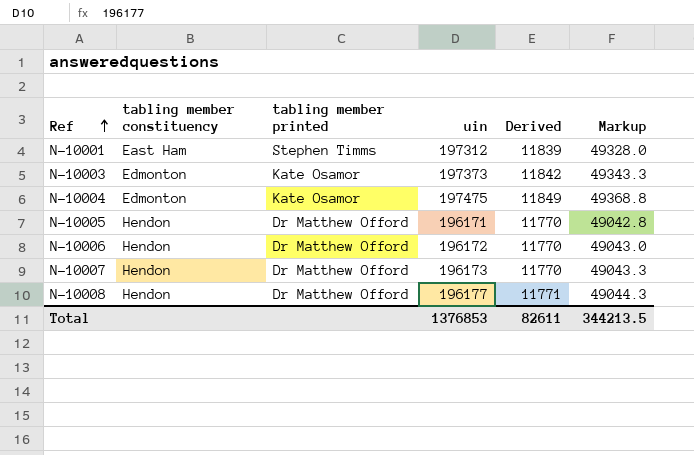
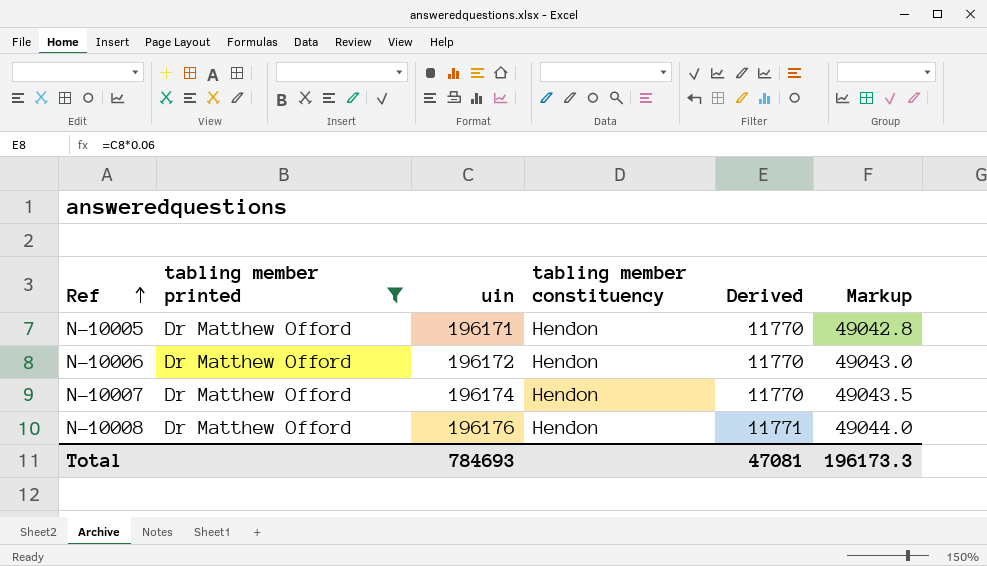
filter: none -> tabling member printed = Dr Matthew Offord
column tabling member constituency | position: 2 -> 4
N-10007 | uin: 196173 -> 196174
N-10007 | Markup: 49043.3 -> 49043.5
N-10008 | uin: 196177 -> 196176
N-10008 | Markup: 49044.3 -> 49044.0
Total | uin: 1376853 -> 784693
Total | Derived: 82611 -> 47081
Total | Markup: 344213.5 -> 196173.3

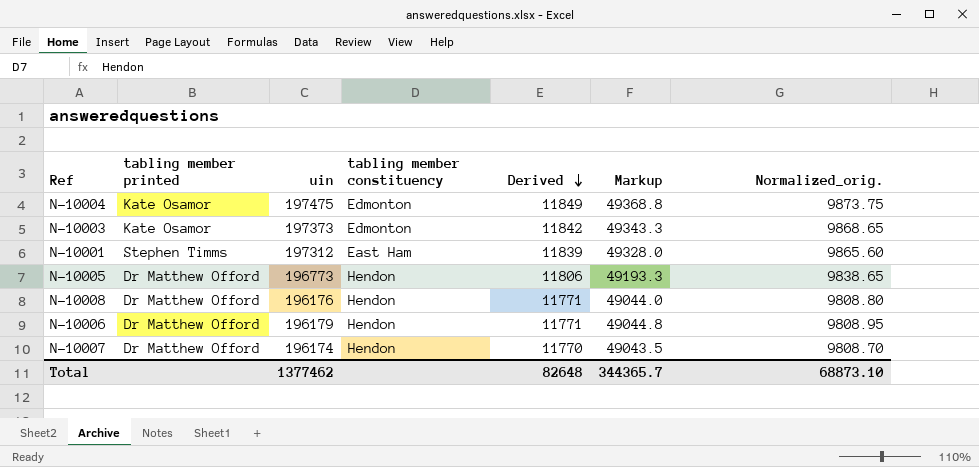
filter: tabling member printed = Dr Matthew Offord -> none
row order: Ref ascending -> Derived descending
column Normalized_orig. | formula: none -> [uin] * 0.05
N-10005 | uin: 196171 -> 196773
N-10005 | Derived: 11770 -> 11806
N-10005 | Markup: 49042.8 -> 49193.3
N-10006 | uin: 196172 -> 196179
N-10006 | Derived: 11770 -> 11771
N-10006 | Markup: 49043.0 -> 49044.8
Total | uin: 784693 -> 1377462
Total | Derived: 47081 -> 82648
Total | Markup: 196173.3 -> 344365.7

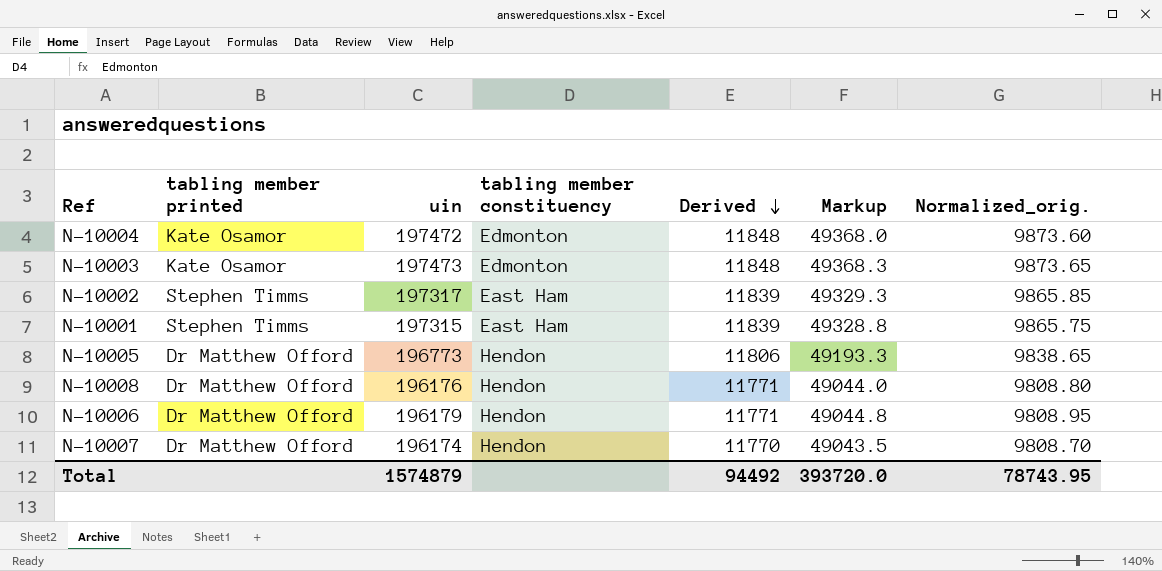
N-10004 | uin: 197475 -> 197472
N-10004 | Derived: 11849 -> 11848
N-10004 | Markup: 49368.8 -> 49368.0
N-10004 | Normalized_orig.: 9873.75 -> 9873.60
N-10003 | uin: 197373 -> 197473
N-10003 | Derived: 11842 -> 11848
N-10003 | Markup: 49343.3 -> 49368.3
N-10003 | Normalized_orig.: 9868.65 -> 9873.65
row N-10002: none -> Stephen Timms | 197317 | East Ham | 11839 | 49329.3 | 9865.85
N-10001 | uin: 197312 -> 197315
N-10001 | Markup: 49328.0 -> 49328.8
N-10001 | Normalized_orig.: 9865.60 -> 9865.75
Total | uin: 1377462 -> 1574879
Total | Derived: 82648 -> 94492
Total | Markup: 344365.7 -> 393720.0
Total | Normalized_orig.: 68873.10 -> 78743.95

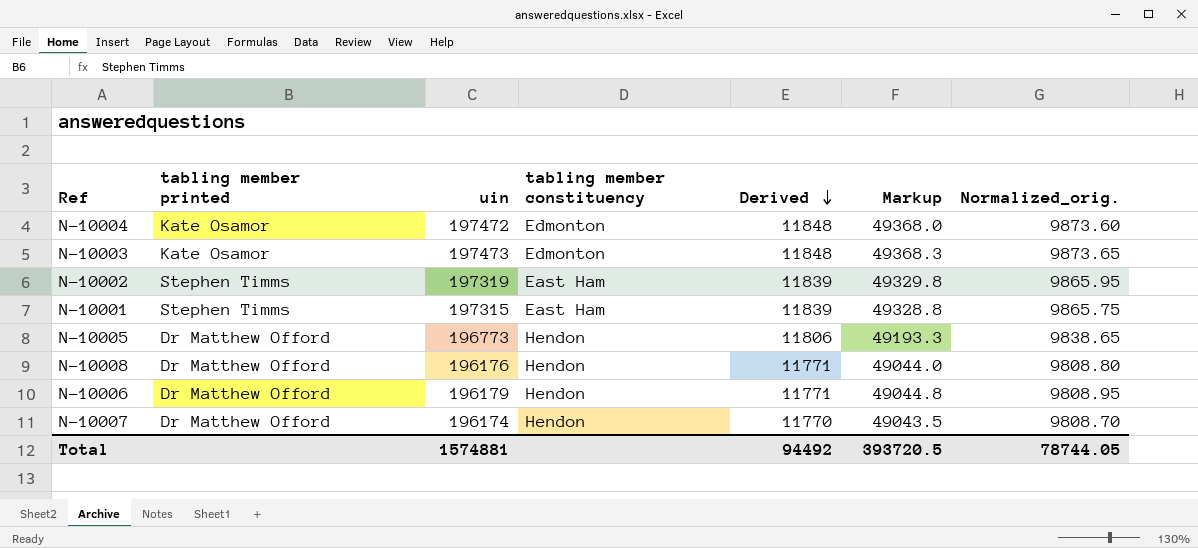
N-10002 | uin: 197317 -> 197319
N-10002 | Markup: 49329.3 -> 49329.8
N-10002 | Normalized_orig.: 9865.85 -> 9865.95
Total | uin: 1574879 -> 1574881
Total | Markup: 393720.0 -> 393720.5
Total | Normalized_orig.: 78743.95 -> 78744.05

